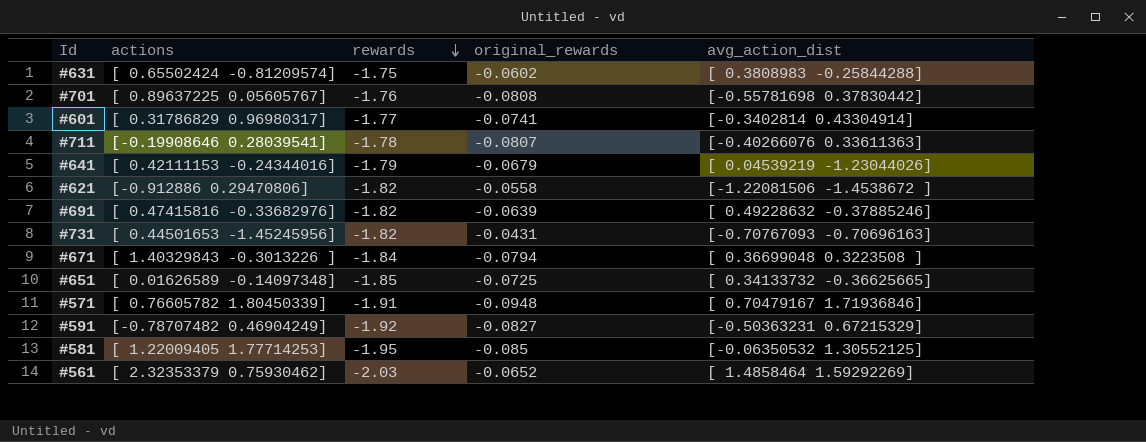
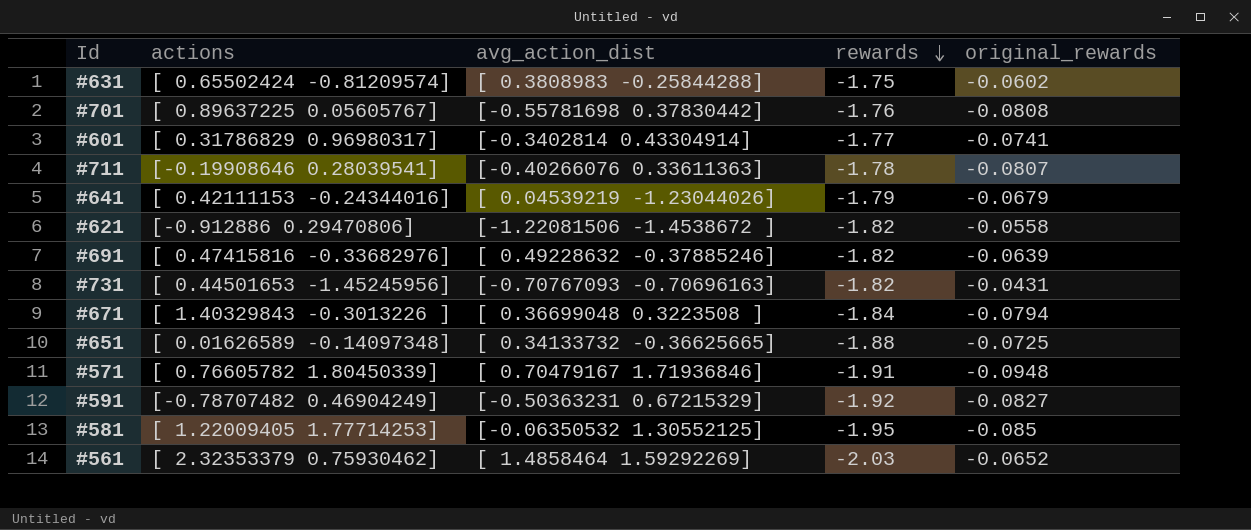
column avg_action_dist | position: 5 -> 3
#651 | rewards: -1.85 -> -1.88

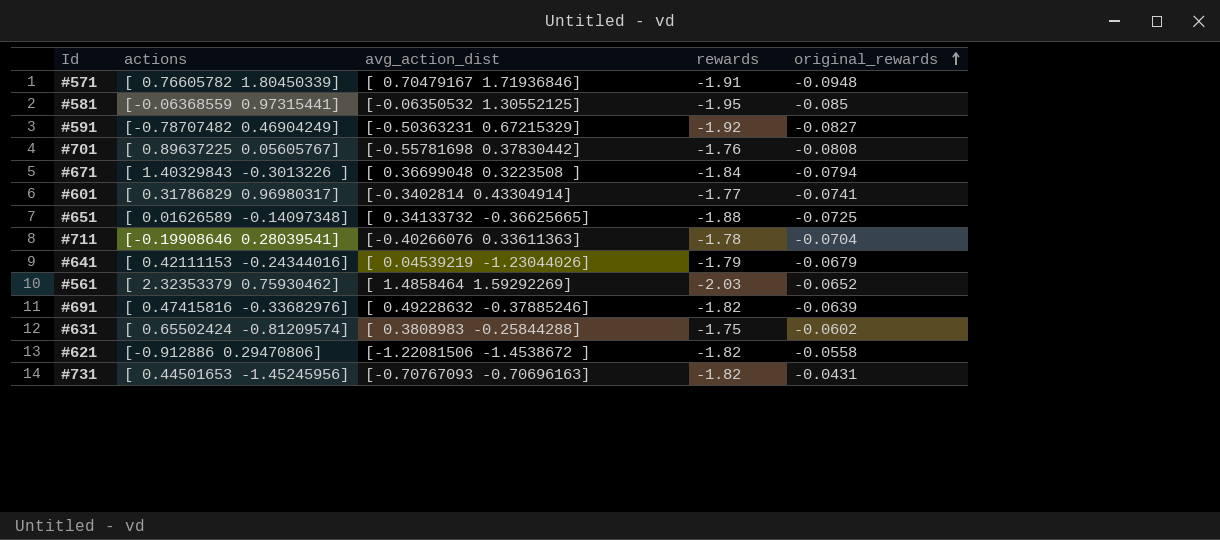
row order: rewards descending -> original_rewards ascending
#581 | actions: [ 1.22009405 1.77714253] -> [-0.06368559 0.97315441]
#711 | original_rewards: -0.0807 -> -0.0704

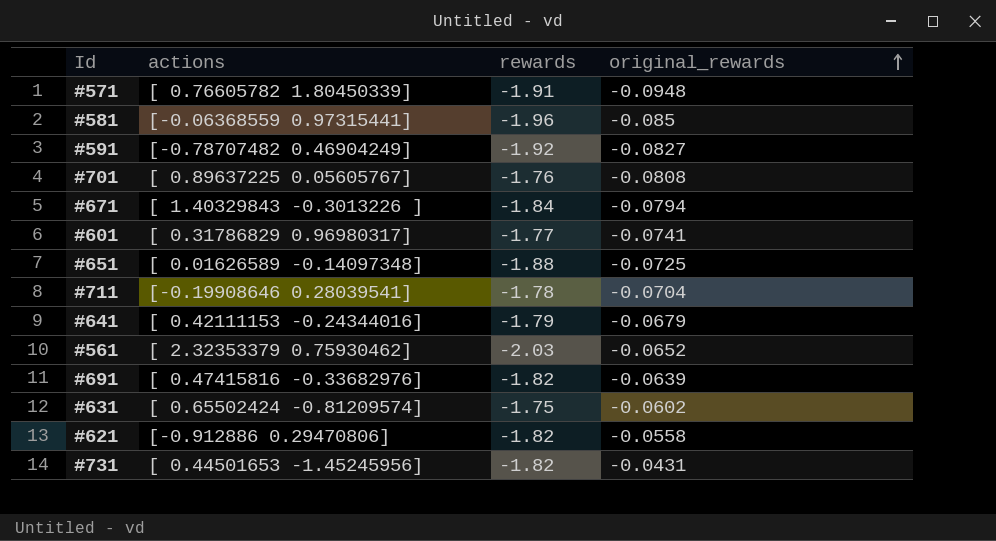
column avg_action_dist | position: 3 -> none
#581 | rewards: -1.95 -> -1.96

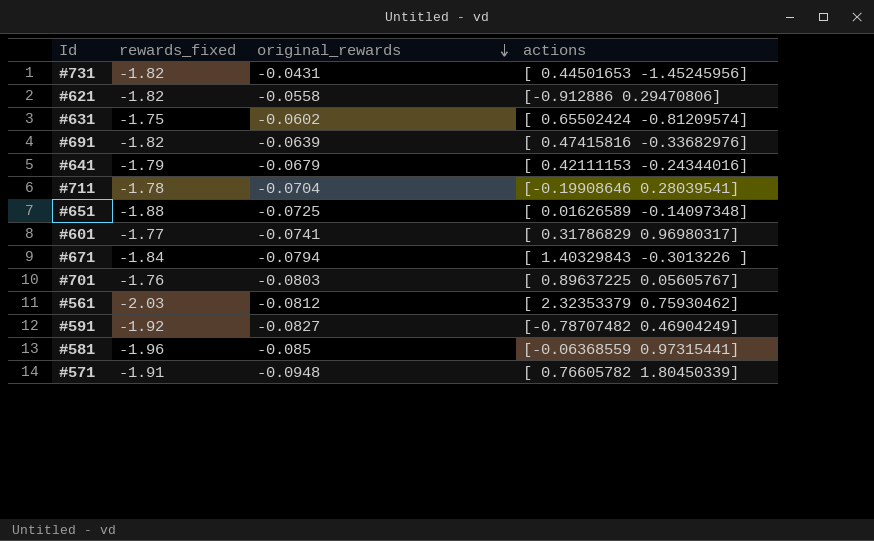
row order: original_rewards ascending -> original_rewards descending
column name: rewards -> rewards_fixed
column actions | position: 2 -> 4
#701 | original_rewards: -0.0808 -> -0.0803
#561 | original_rewards: -0.0652 -> -0.0812

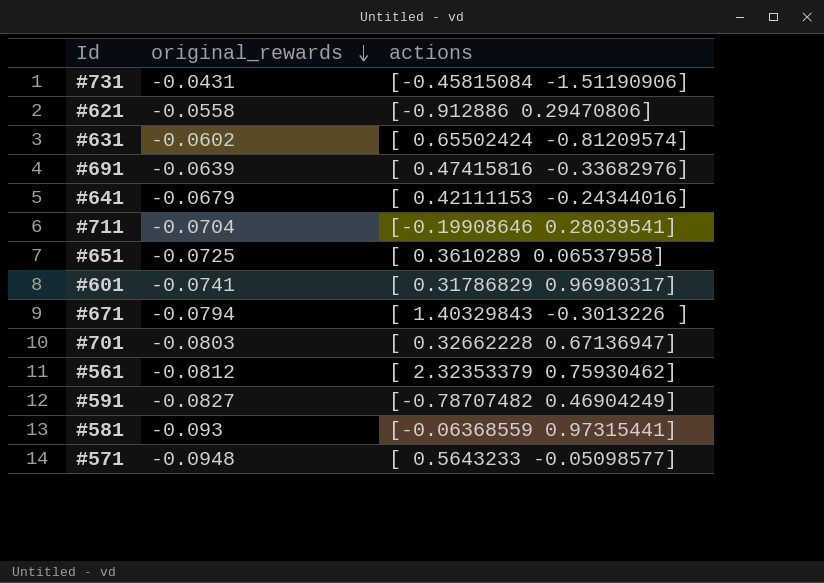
column rewards_fixed | position: 2 -> none
#731 | actions: [ 0.44501653 -1.45245956] -> [-0.45815084 -1.51190906]
#651 | actions: [ 0.01626589 -0.14097348] -> [ 0.3610289 0.06537958]
#701 | actions: [ 0.89637225 0.05605767] -> [ 0.32662228 0.67136947]
#581 | original_rewards: -0.085 -> -0.093
#571 | actions: [ 0.76605782 1.80450339] -> [ 0.5643233 -0.05098577]

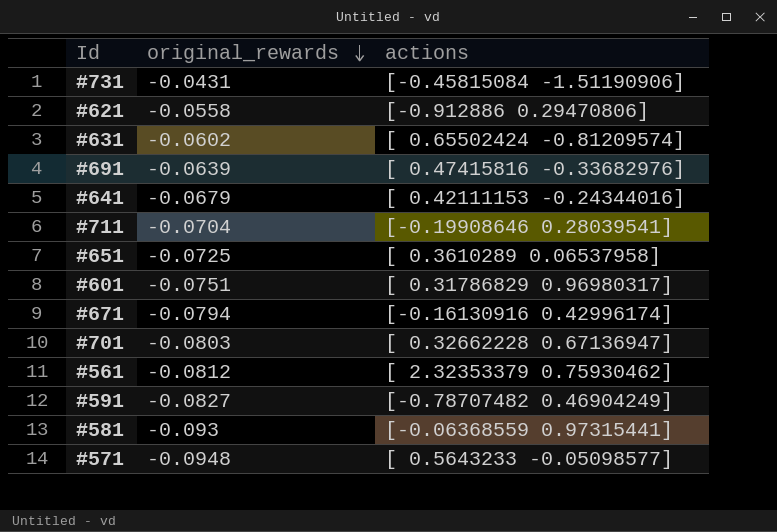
#601 | original_rewards: -0.0741 -> -0.0751
#671 | actions: [ 1.40329843 -0.3013226 ] -> [-0.16130916 0.42996174]

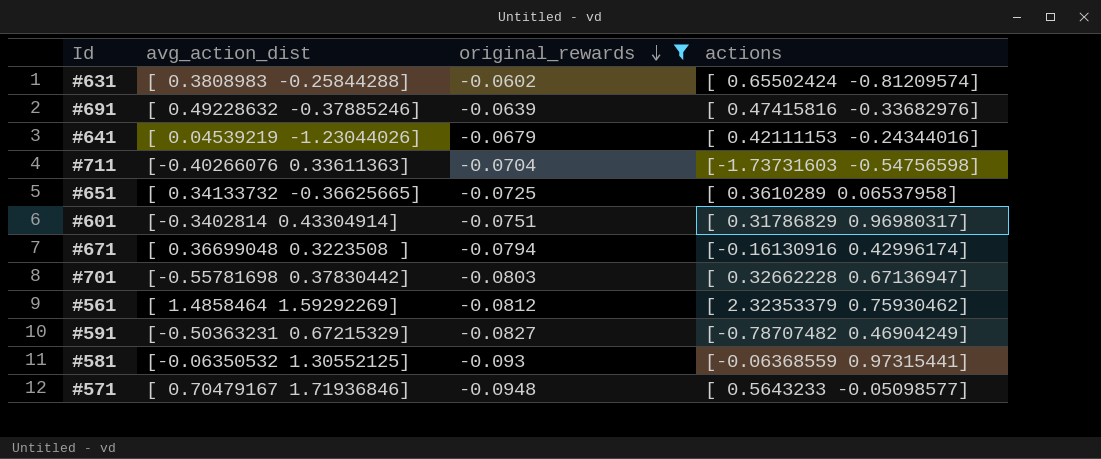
filter: none -> original_rewards <= -0.0602
column avg_action_dist | position: none -> 2
#711 | actions: [-0.19908646 0.28039541] -> [-1.73731603 -0.54756598]

